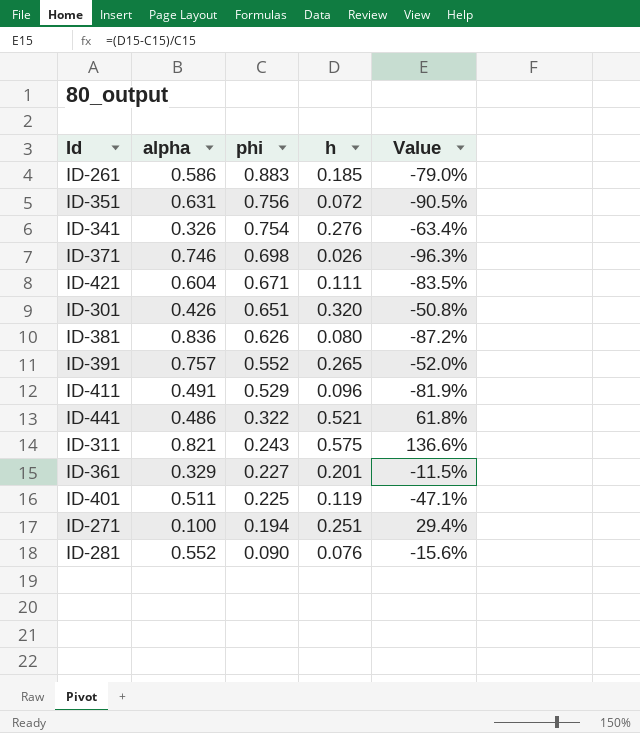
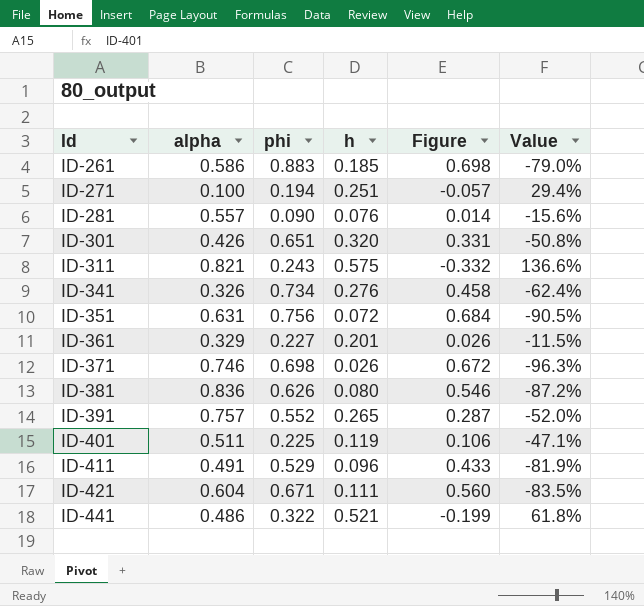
row order: phi descending -> Id ascending
column Figure | formula: none -> [phi] - [h]
ID-281 | alpha: 0.552 -> 0.557
ID-341 | phi: 0.754 -> 0.734
ID-341 | Value: -63.4% -> -62.4%

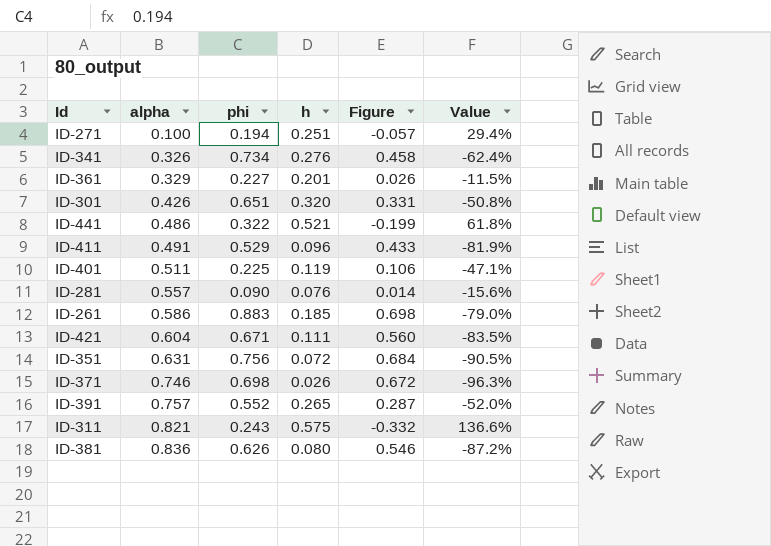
row order: Id ascending -> alpha ascending

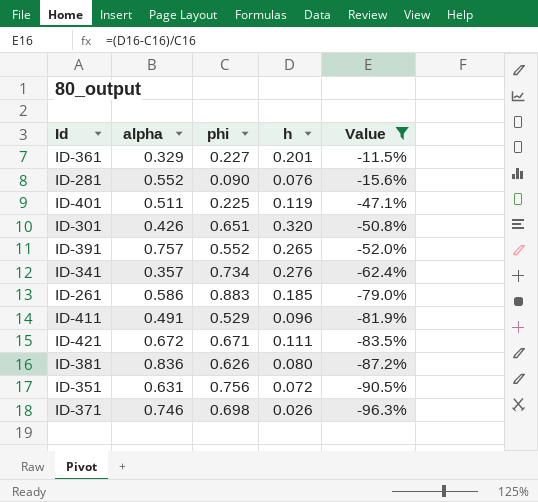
filter: none -> Value <= -11.5%
row order: alpha ascending -> Value descending
column Figure | formula: [phi] - [h] -> none
ID-281 | alpha: 0.557 -> 0.552
ID-341 | alpha: 0.326 -> 0.357
ID-421 | alpha: 0.604 -> 0.672

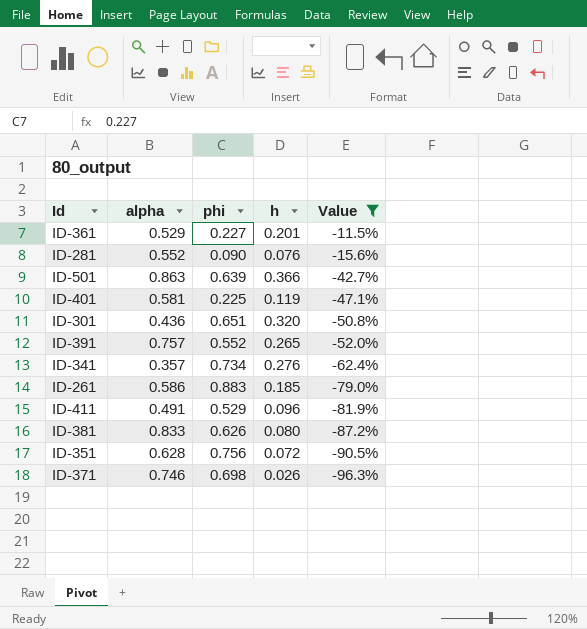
row ID-421: 0.672 | 0.671 | 0.111 | -83.5% -> none
ID-361 | alpha: 0.329 -> 0.529
row ID-501: none -> 0.863 | 0.639 | 0.366 | -42.7%
ID-401 | alpha: 0.511 -> 0.581
ID-301 | alpha: 0.426 -> 0.436
ID-381 | alpha: 0.836 -> 0.833
ID-351 | alpha: 0.631 -> 0.628

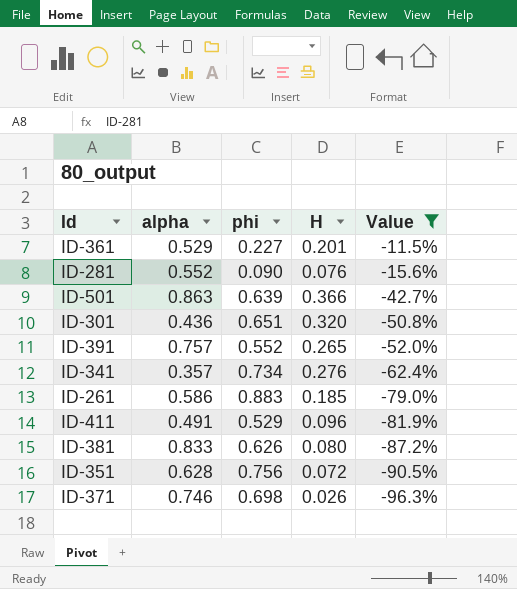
column name: h -> H
row ID-401: 0.581 | 0.225 | 0.119 | -47.1% -> none

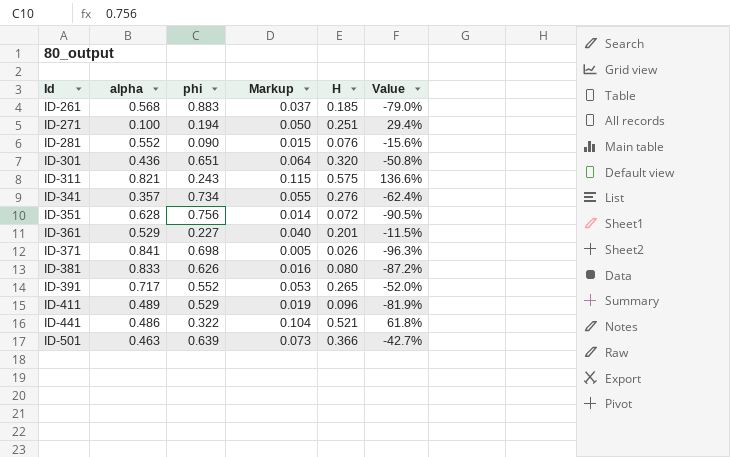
filter: Value <= -11.5% -> none
row order: Value descending -> Id ascending
column Markup | formula: none -> [H] * 0.2
ID-261 | alpha: 0.586 -> 0.568
ID-371 | alpha: 0.746 -> 0.841
ID-391 | alpha: 0.757 -> 0.717
ID-411 | alpha: 0.491 -> 0.489
ID-501 | alpha: 0.863 -> 0.463

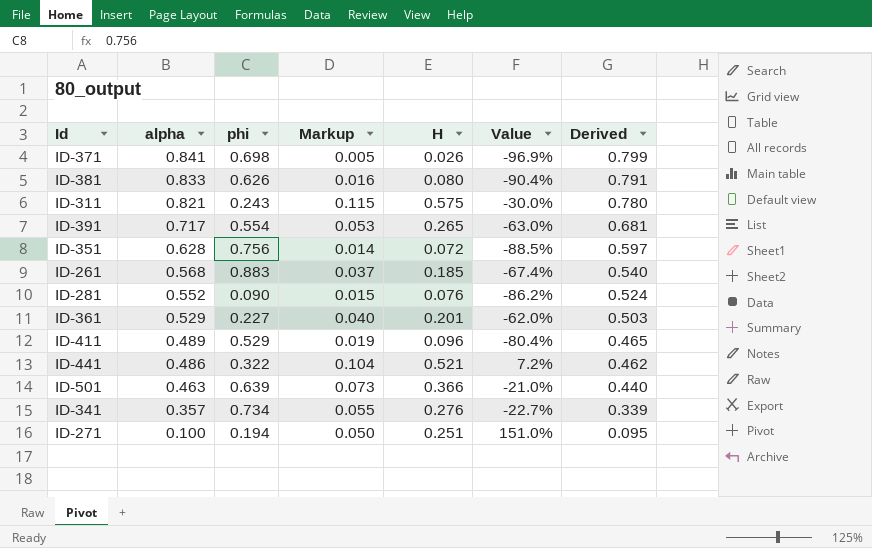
row order: Id ascending -> alpha descending
column Value | formula: ([H] - [phi]) / [phi] -> ([H] - [alpha]) / [alpha]
column Derived | formula: none -> [alpha] * 0.95
row ID-301: 0.436 | 0.651 | 0.064 | 0.320 | -50.8% -> none
ID-391 | phi: 0.552 -> 0.554

